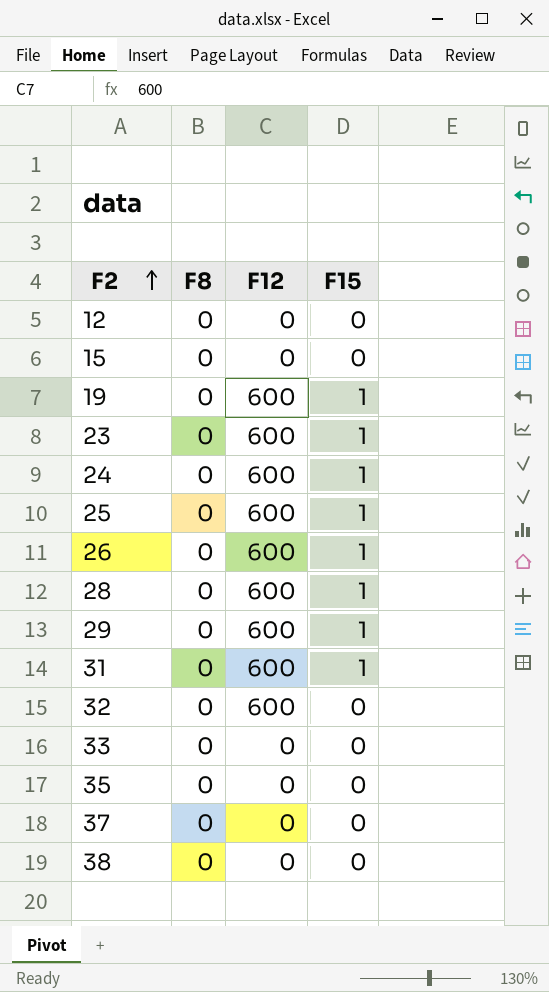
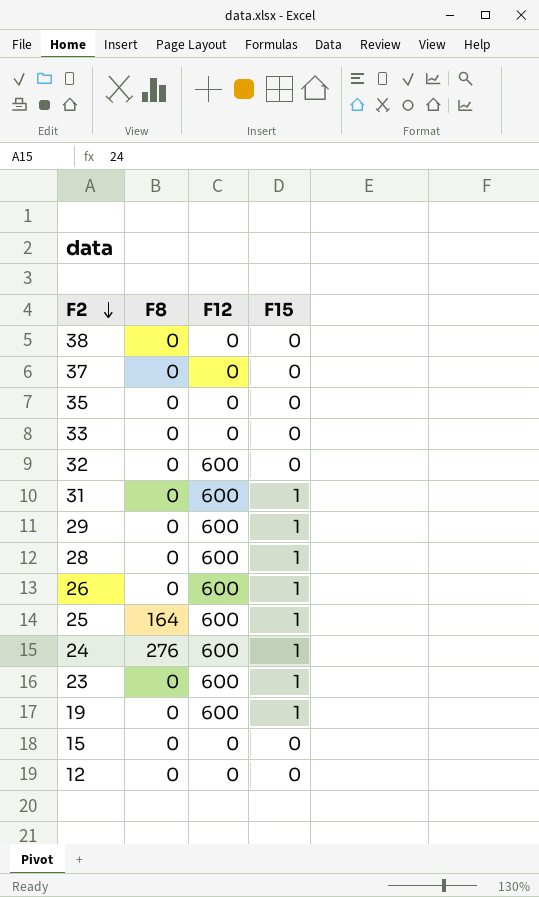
row order: F2 ascending -> F2 descending
25 | F8: 0 -> 164
24 | F8: 0 -> 276

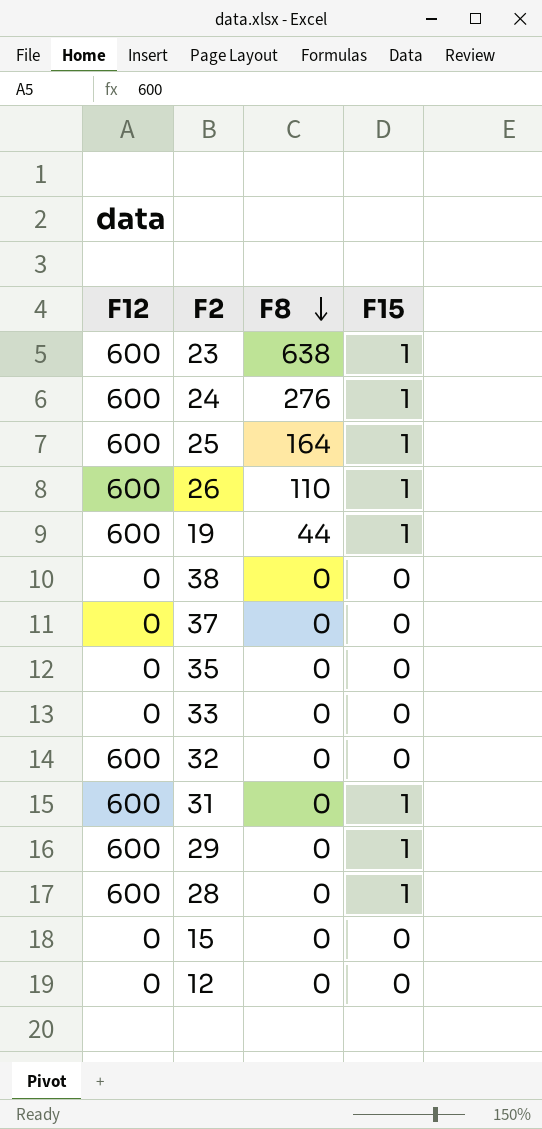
row order: F2 descending -> F8 descending
column F12 | position: 3 -> 1
23 | F8: 0 -> 638
26 | F8: 0 -> 110
19 | F8: 0 -> 44

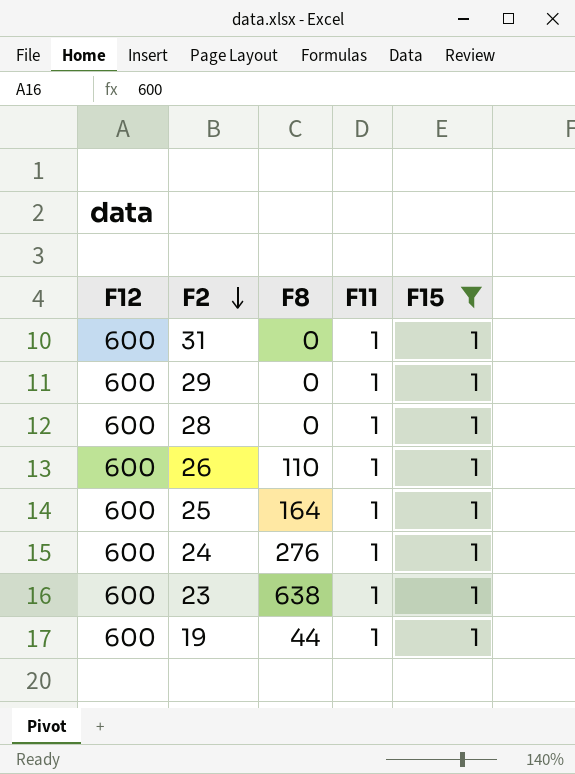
filter: none -> F15 = 1
row order: F8 descending -> F2 descending
column F11 | position: none -> 4

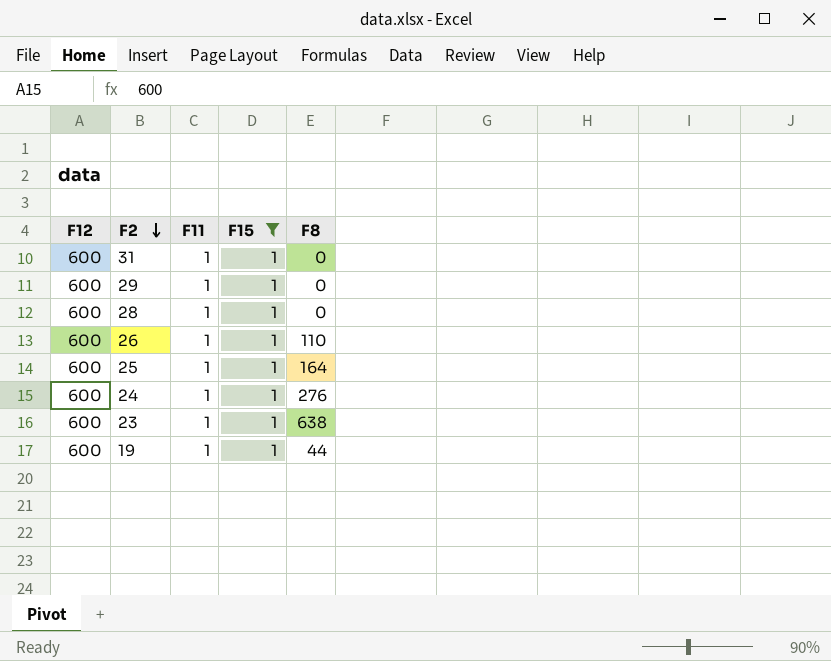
column F8 | position: 3 -> 5

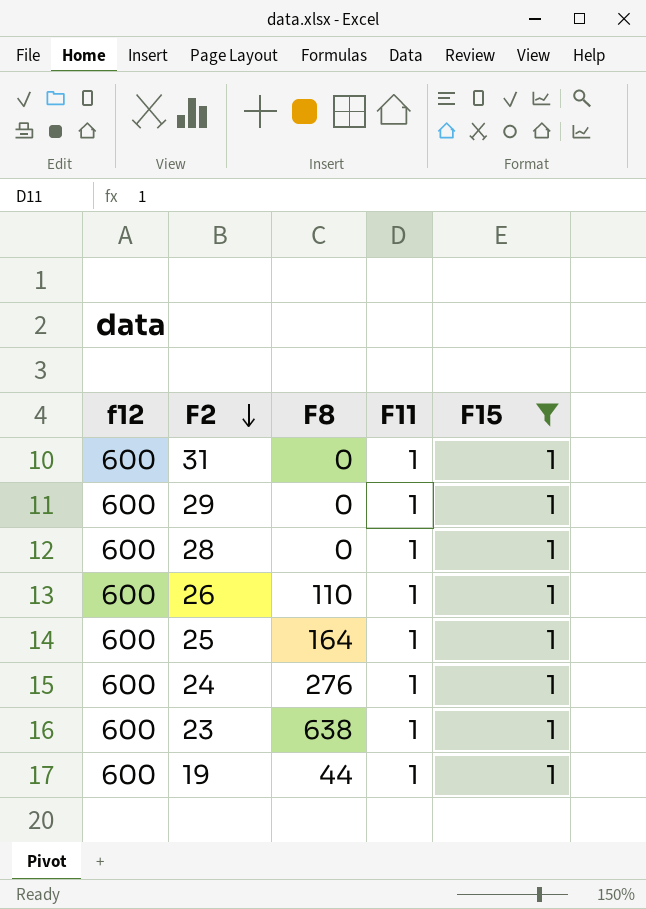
column name: F12 -> f12
column F8 | position: 5 -> 3

